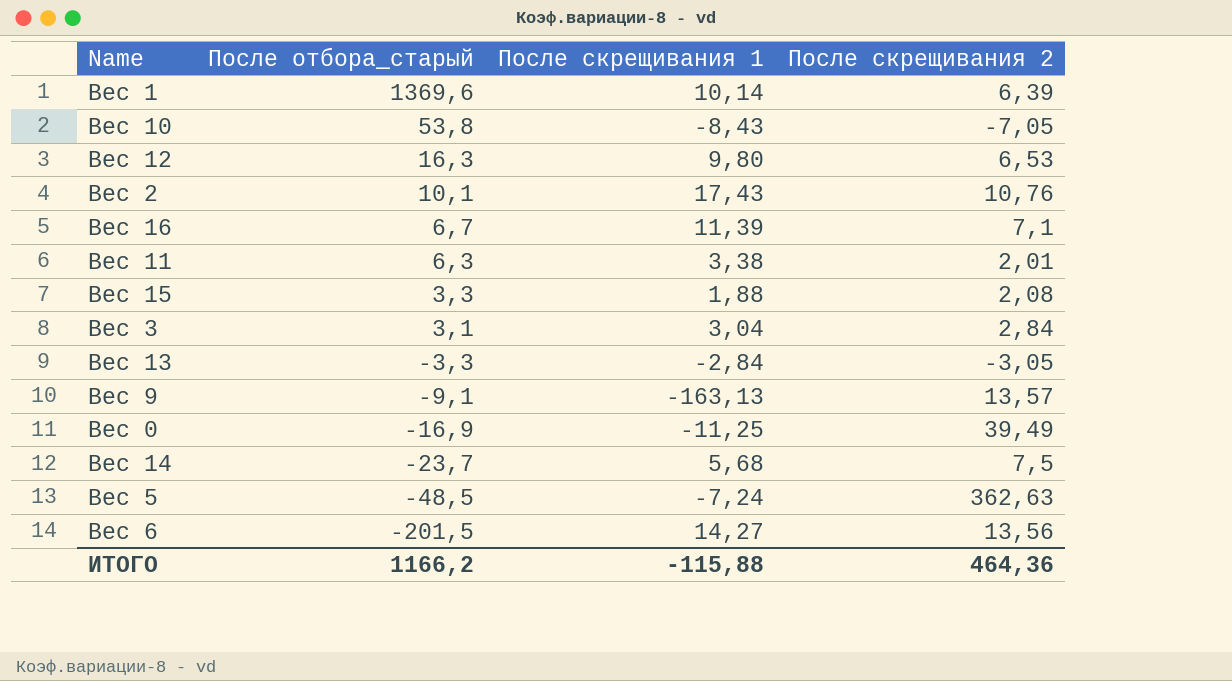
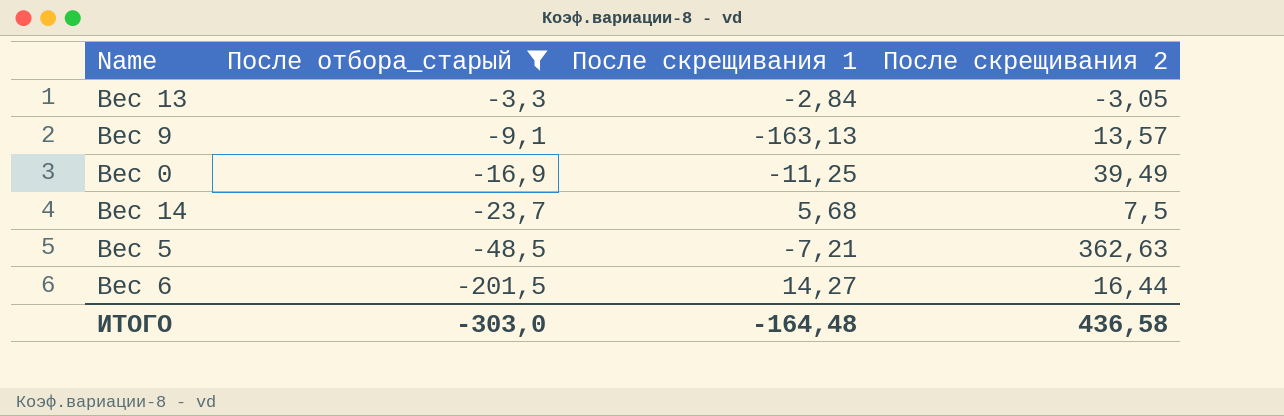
filter: none -> После отбора_старый <= -3,3
Вес 5 | После скрещивания 1: -7,24 -> -7,21
Вес 6 | После скрещивания 2: 13,56 -> 16,44
ИТОГО | После отбора_старый: 1166,2 -> -303,0
ИТОГО | После скрещивания 1: -115,88 -> -164,48
ИТОГО | После скрещивания 2: 464,36 -> 436,58

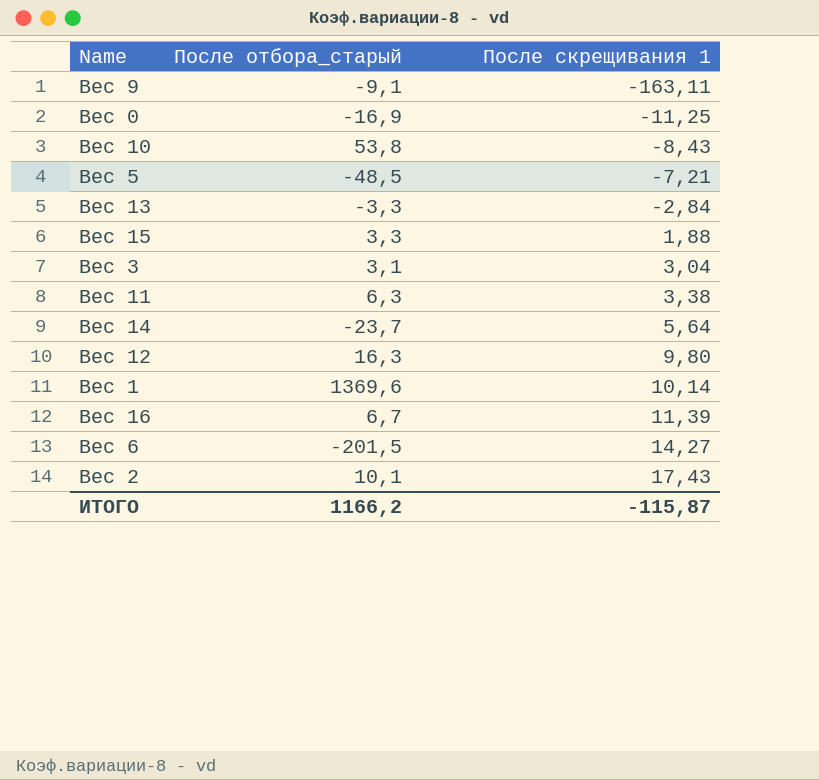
filter: После отбора_старый <= -3,3 -> none
row order: После отбора_старый descending -> После скрещивания 1 ascending
column После скрещивания 2 | position: 4 -> none
Вес 9 | После скрещивания 1: -163,13 -> -163,11
Вес 14 | После скрещивания 1: 5,68 -> 5,64
ИТОГО | После отбора_старый: -303,0 -> 1166,2
ИТОГО | После скрещивания 1: -164,48 -> -115,87

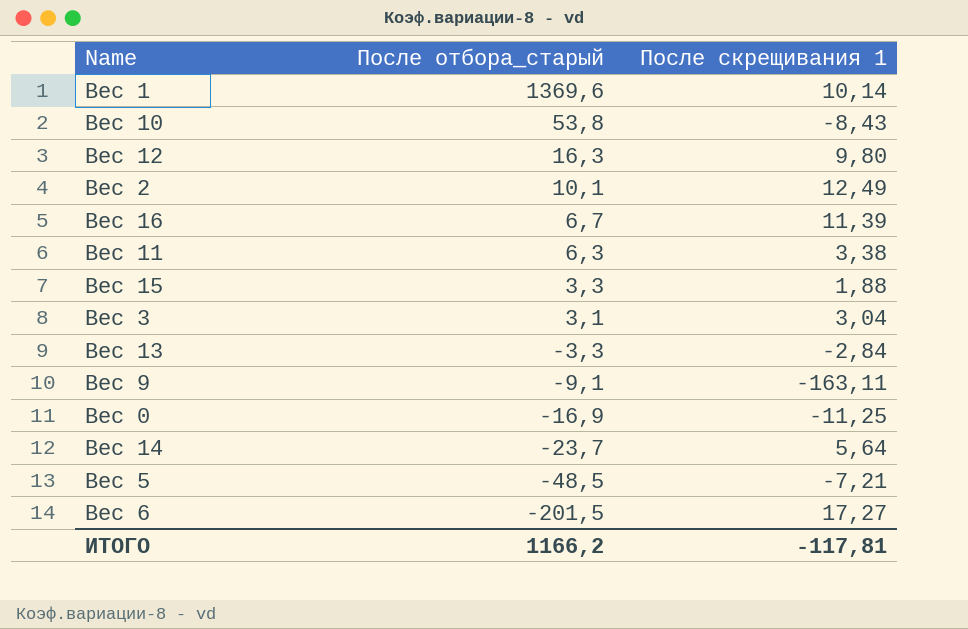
row order: После скрещивания 1 ascending -> После отбора_старый descending
Вес 2 | После скрещивания 1: 17,43 -> 12,49
Вес 6 | После скрещивания 1: 14,27 -> 17,27
ИТОГО | После скрещивания 1: -115,87 -> -117,81

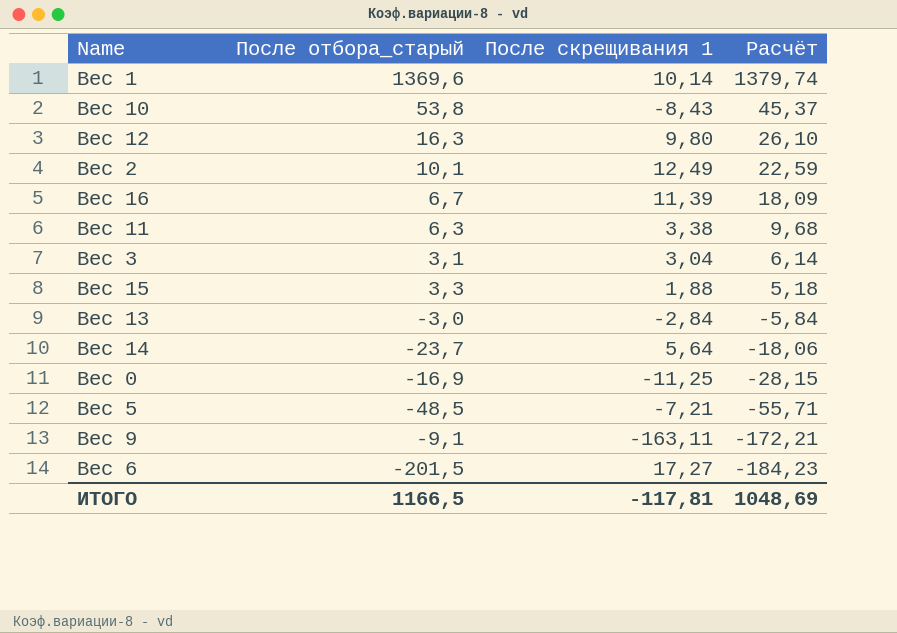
row order: После отбора_старый descending -> Расчёт descending
column Расчёт | formula: none -> [После отбора_старый] + [После скрещивания 1]
Вес 13 | После отбора_старый: -3,3 -> -3,0
ИТОГО | После отбора_старый: 1166,2 -> 1166,5

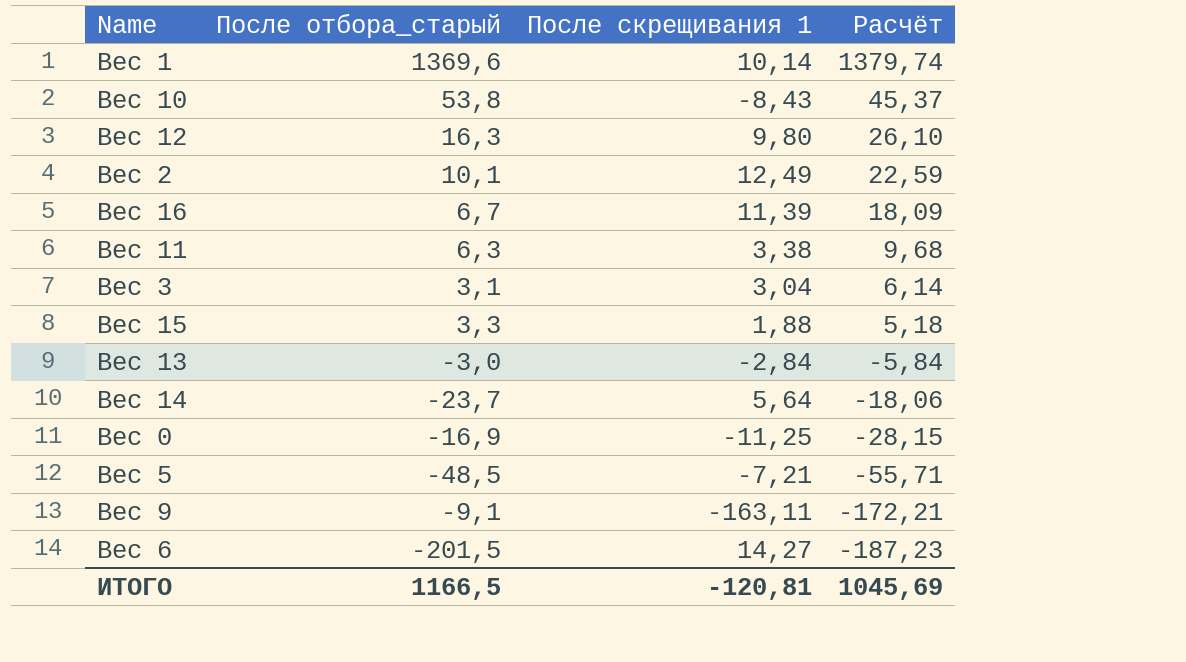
Вес 6 | После скрещивания 1: 17,27 -> 14,27
Вес 6 | Расчёт: -184,23 -> -187,23
ИТОГО | После скрещивания 1: -117,81 -> -120,81
ИТОГО | Расчёт: 1048,69 -> 1045,69

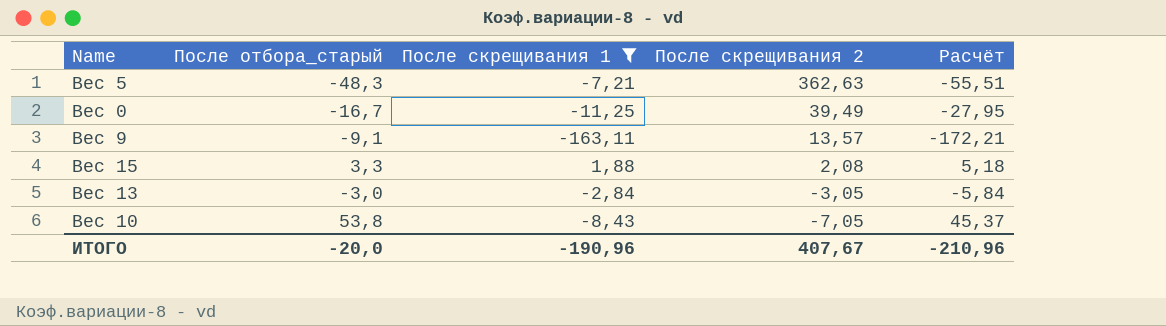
filter: none -> После скрещивания 1 <= 1,88
row order: Расчёт descending -> После скрещивания 2 descending
column После скрещивания 2 | position: none -> 4
Вес 5 | После отбора_старый: -48,5 -> -48,3
Вес 5 | Расчёт: -55,71 -> -55,51
Вес 0 | После отбора_старый: -16,9 -> -16,7
Вес 0 | Расчёт: -28,15 -> -27,95
ИТОГО | После отбора_старый: 1166,5 -> -20,0
ИТОГО | После скрещивания 1: -120,81 -> -190,96
ИТОГО | Расчёт: 1045,69 -> -210,96

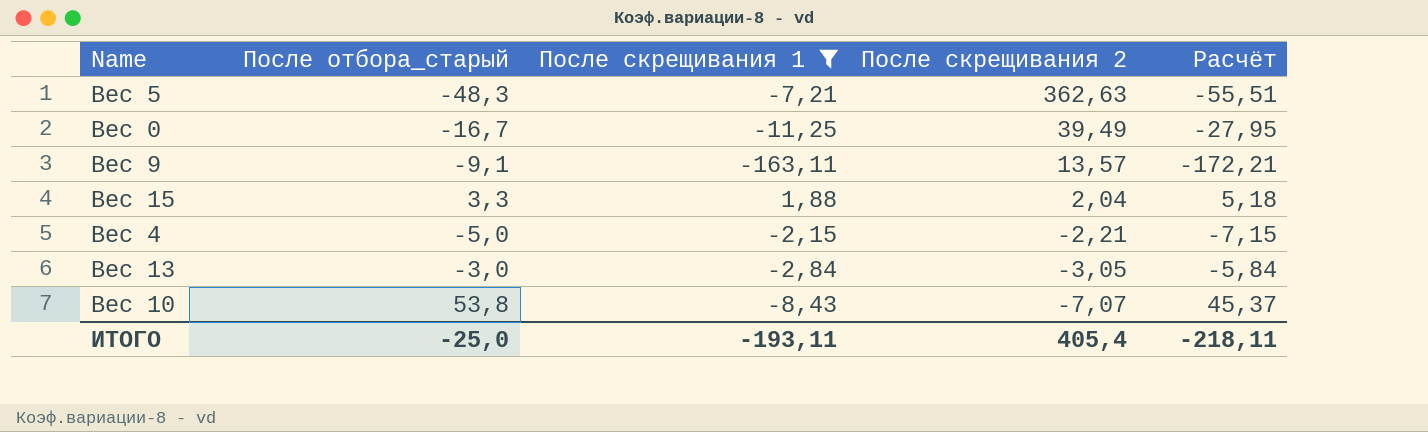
Вес 15 | После скрещивания 2: 2,08 -> 2,04
row Вес 4: none -> -5,0 | -2,15 | -2,21 | -7,15
Вес 10 | После скрещивания 2: -7,05 -> -7,07
ИТОГО | После отбора_старый: -20,0 -> -25,0
ИТОГО | После скрещивания 1: -190,96 -> -193,11
ИТОГО | После скрещивания 2: 407,67 -> 405,4
ИТОГО | Расчёт: -210,96 -> -218,11

